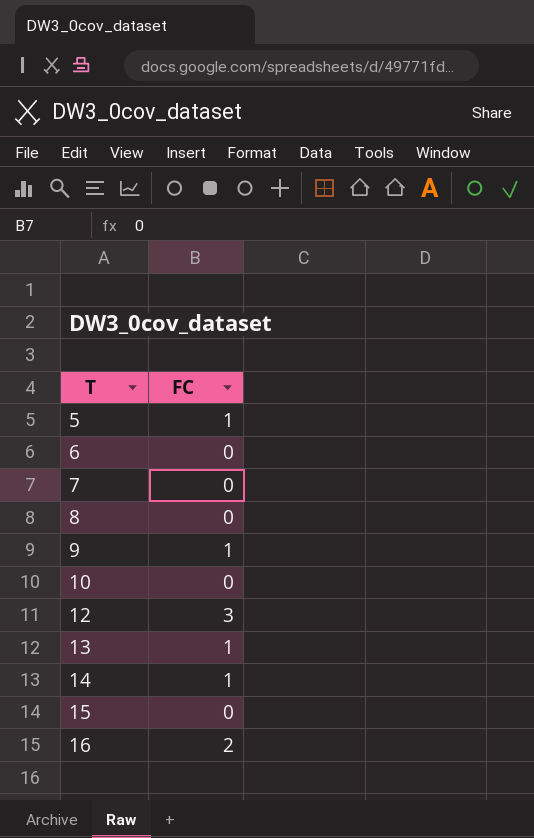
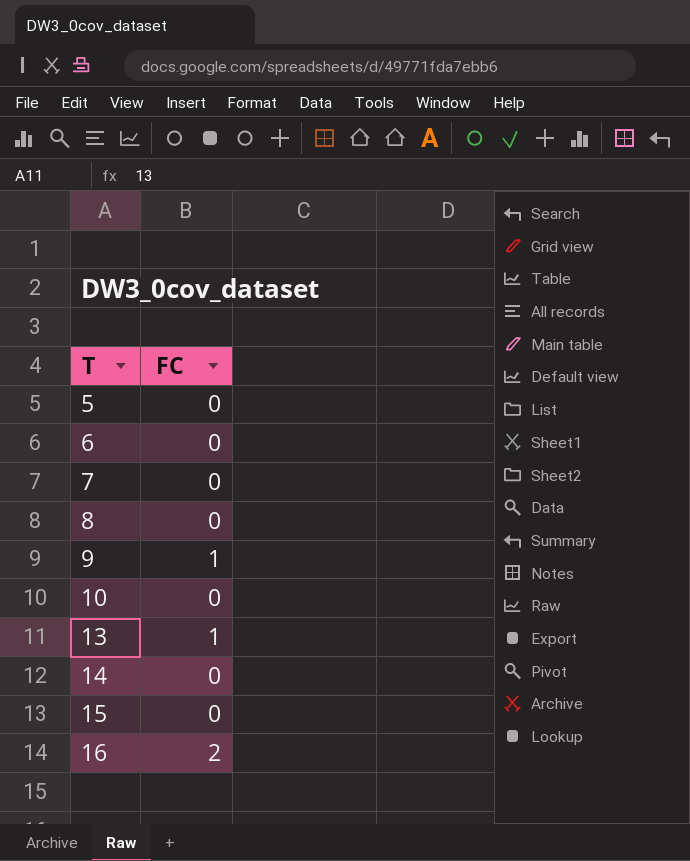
row 12: 3 -> none
5 | FC: 1 -> 0
14 | FC: 1 -> 0

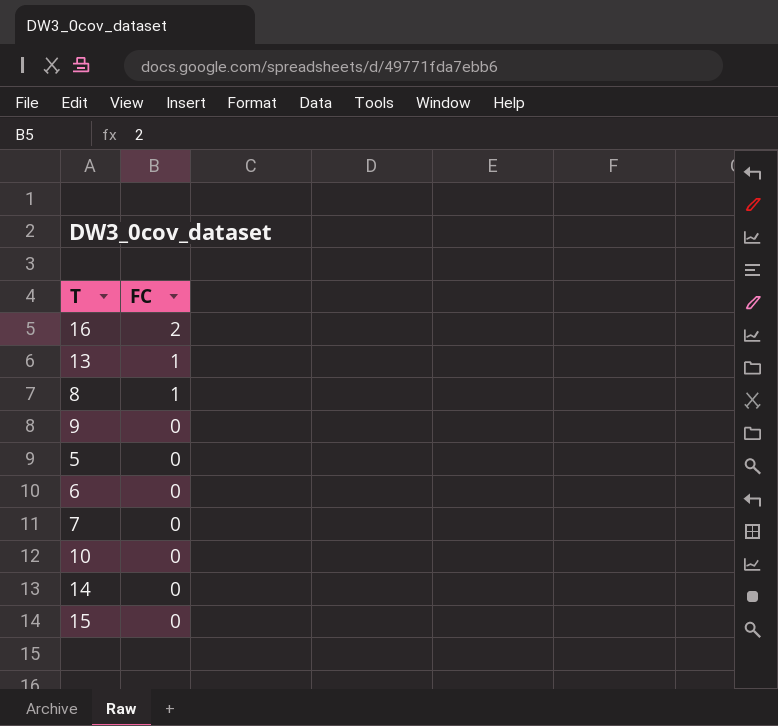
row order: T ascending -> FC descending
8 | FC: 0 -> 1
9 | FC: 1 -> 0

